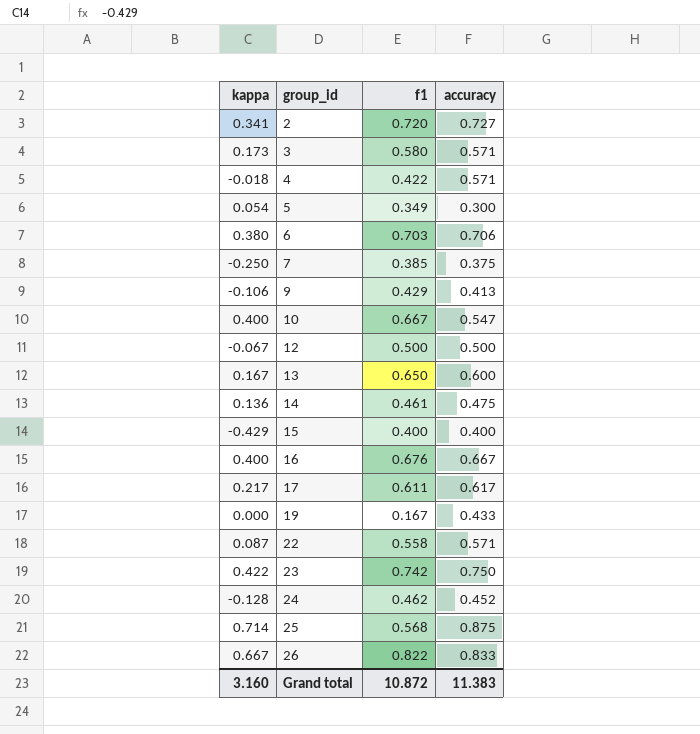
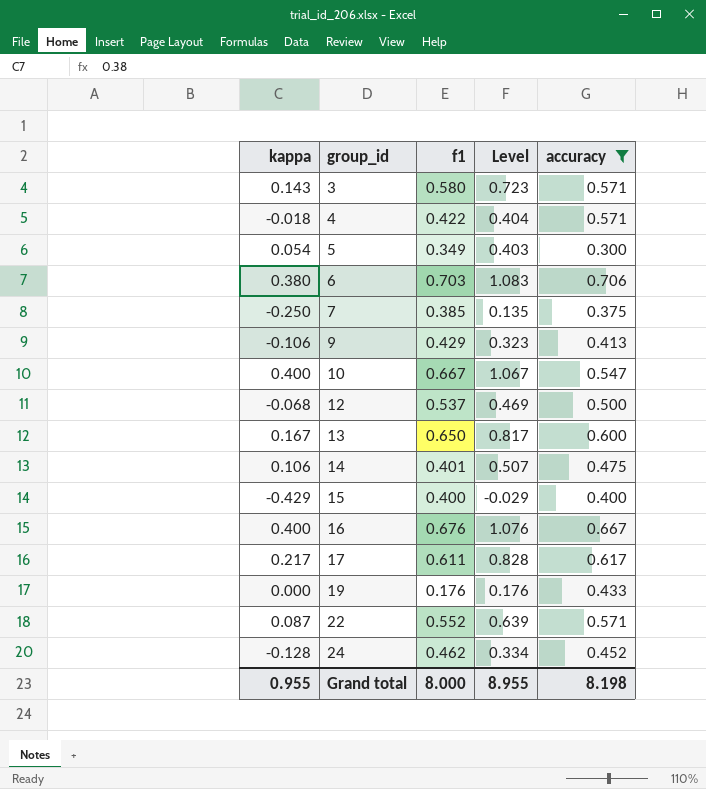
filter: none -> accuracy <= 0.706
column Level | formula: none -> [kappa] + [f1]
3 | kappa: 0.173 -> 0.143
12 | kappa: -0.067 -> -0.068
12 | f1: 0.500 -> 0.537
14 | kappa: 0.136 -> 0.106
14 | f1: 0.461 -> 0.401
19 | f1: 0.167 -> 0.176
22 | f1: 0.558 -> 0.552
Grand total | kappa: 3.160 -> 0.955
Grand total | f1: 10.872 -> 8.000
Grand total | accuracy: 11.383 -> 8.198

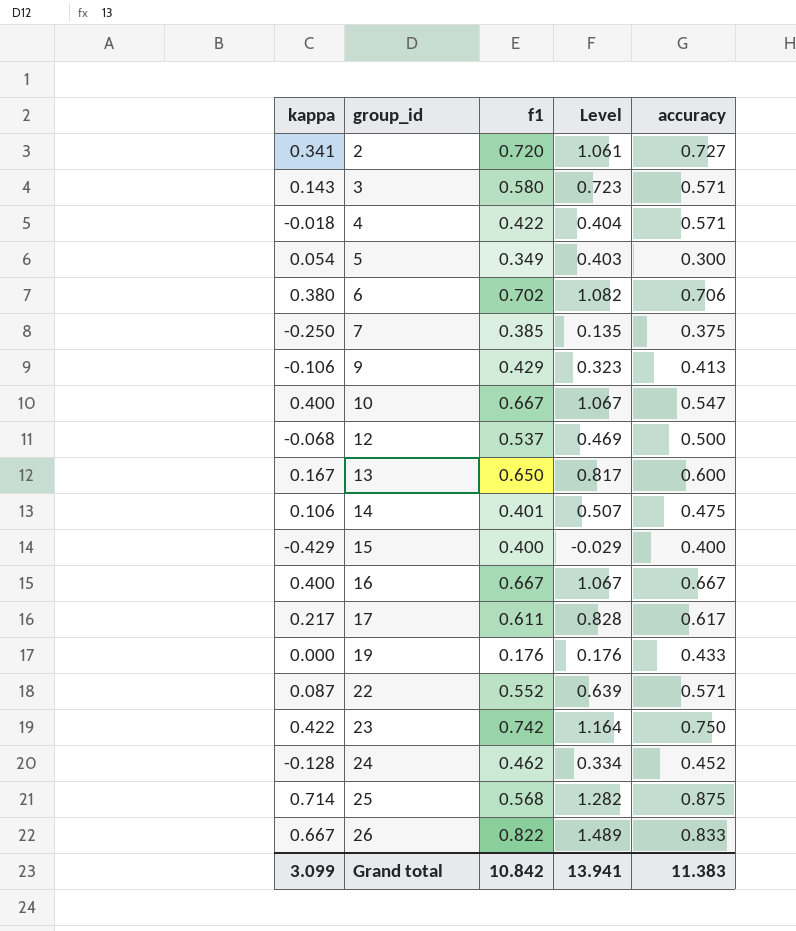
filter: accuracy <= 0.706 -> none
6 | f1: 0.703 -> 0.702
6 | Level: 1.083 -> 1.082
16 | f1: 0.676 -> 0.667
16 | Level: 1.076 -> 1.067
Grand total | kappa: 0.955 -> 3.099
Grand total | f1: 8.000 -> 10.842
Grand total | Level: 8.955 -> 13.941
Grand total | accuracy: 8.198 -> 11.383

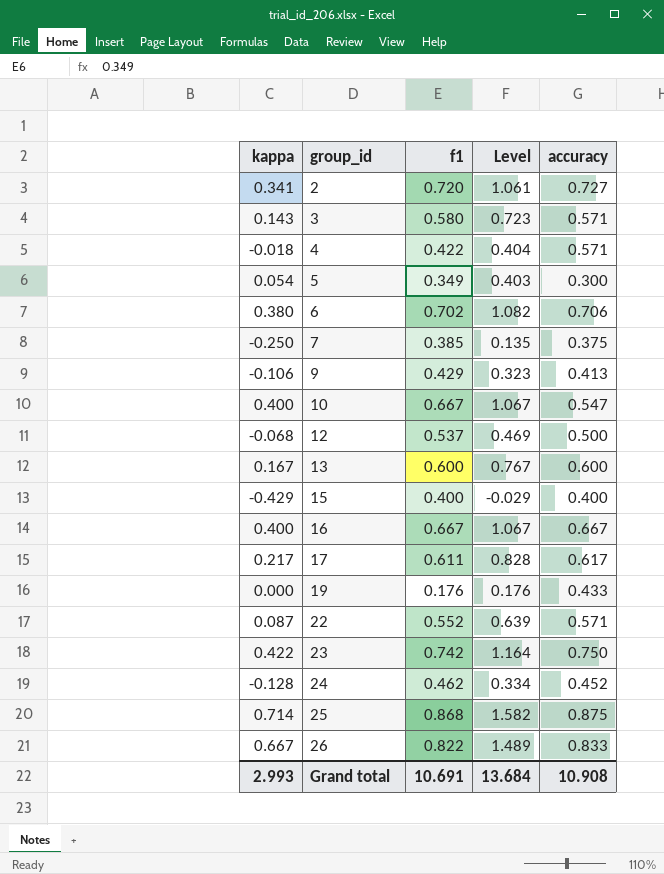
row 14: 0.106 | 0.401 | 0.507 | 0.475 -> none
13 | f1: 0.650 -> 0.600
13 | Level: 0.817 -> 0.767
25 | f1: 0.568 -> 0.868
25 | Level: 1.282 -> 1.582
Grand total | kappa: 3.099 -> 2.993
Grand total | f1: 10.842 -> 10.691
Grand total | Level: 13.941 -> 13.684
Grand total | accuracy: 11.383 -> 10.908

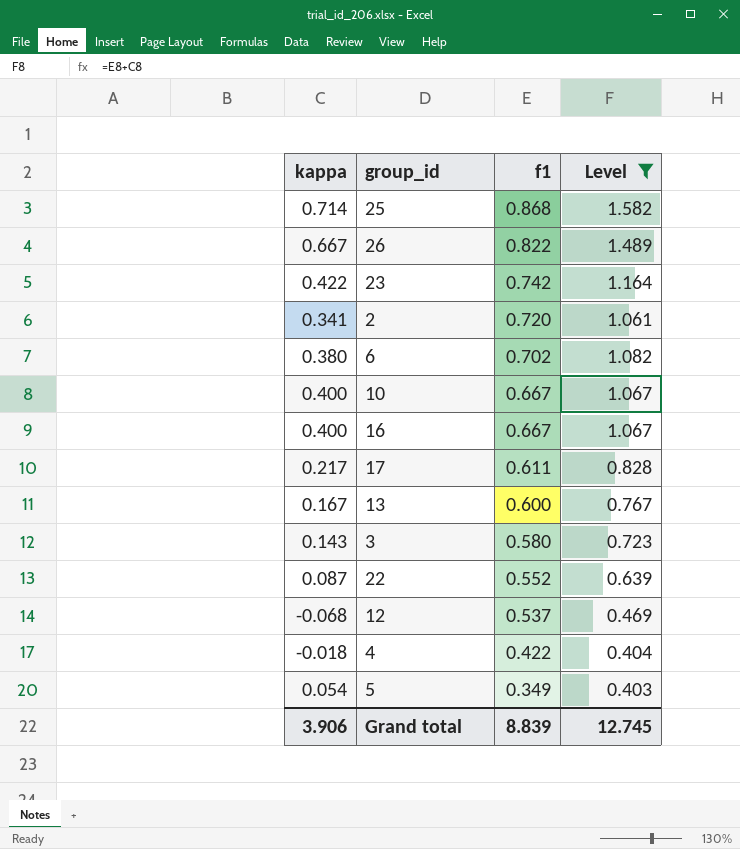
filter: none -> Level >= 0.403
row order: group_id ascending -> f1 descending
column accuracy | position: 5 -> none
Grand total | kappa: 2.993 -> 3.906
Grand total | f1: 10.691 -> 8.839
Grand total | Level: 13.684 -> 12.745

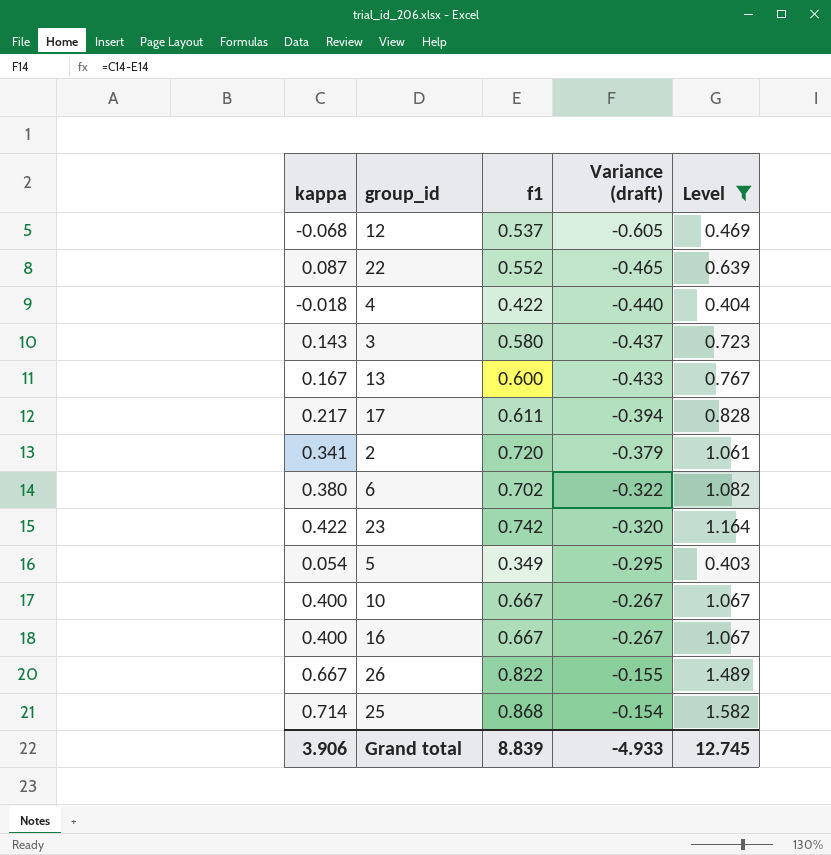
row order: f1 descending -> Variance (draft) ascending
column Variance (draft) | formula: none -> [kappa] - [f1]

